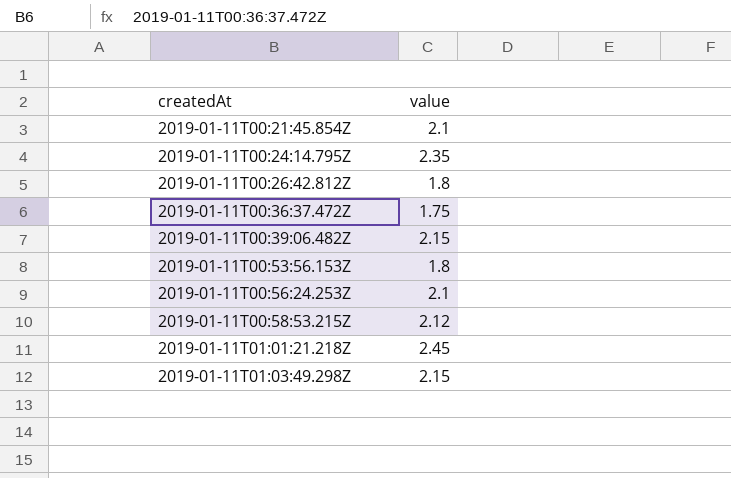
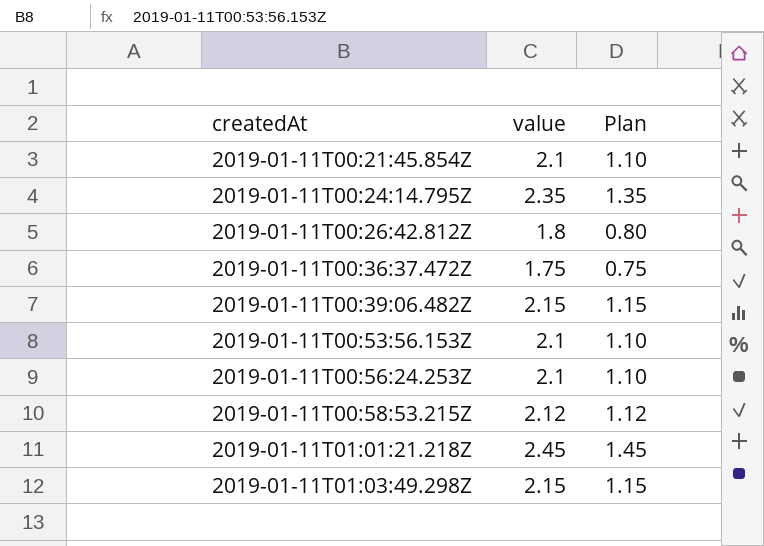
column Plan | formula: none -> [value] - 1
2019-01-11T00:53:56.153Z | value: 1.8 -> 2.1

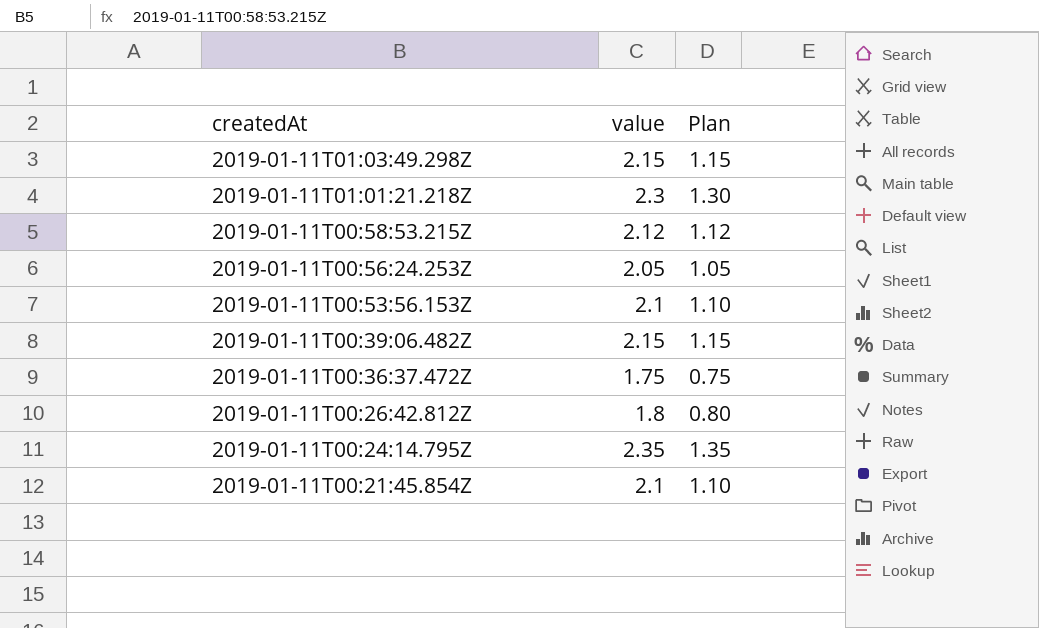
row order: createdAt ascending -> createdAt descending
2019-01-11T01:01:21.218Z | value: 2.45 -> 2.3
2019-01-11T01:01:21.218Z | Plan: 1.45 -> 1.30
2019-01-11T00:56:24.253Z | value: 2.1 -> 2.05
2019-01-11T00:56:24.253Z | Plan: 1.10 -> 1.05

